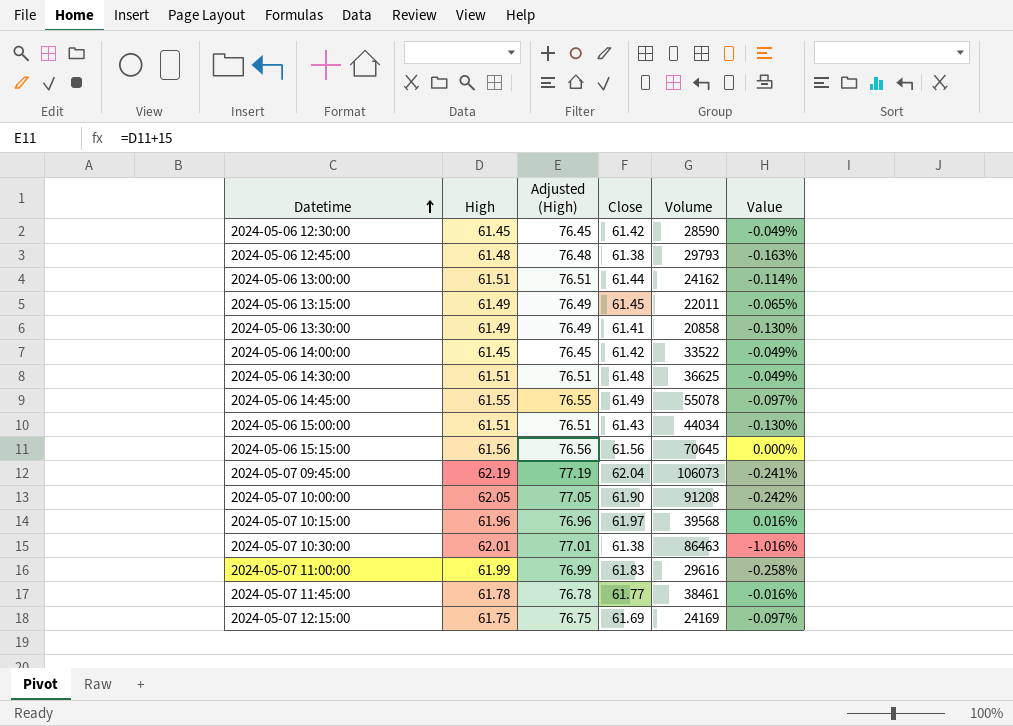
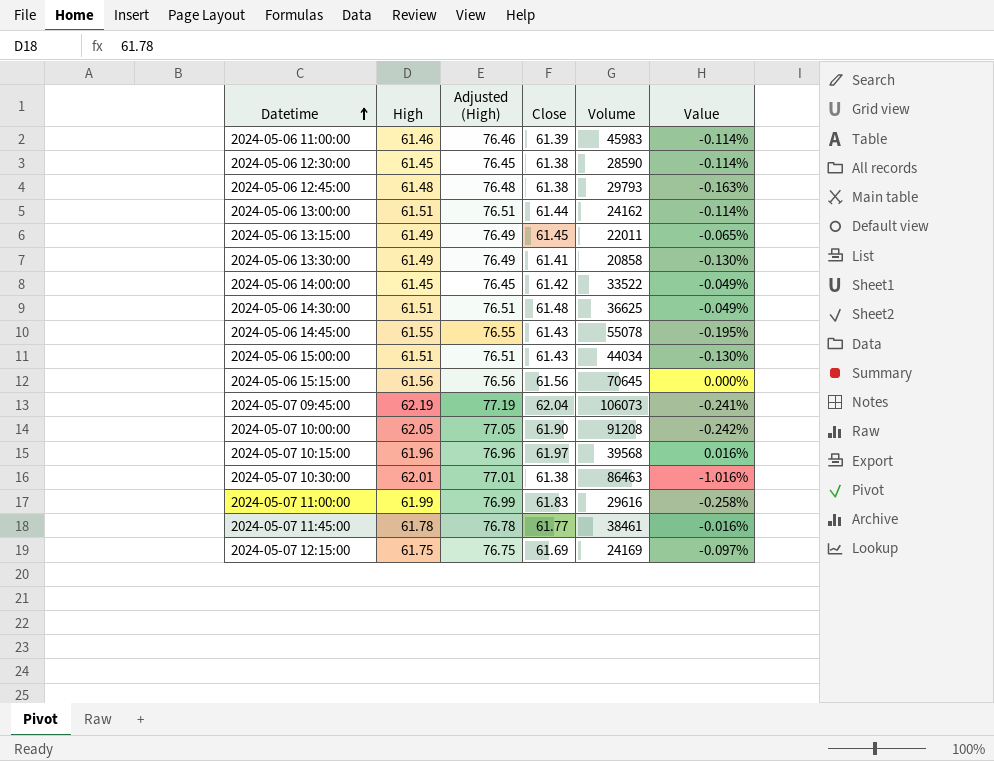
row 2024-05-06 11:00:00: none -> 61.46 | 76.46 | 61.39 | 45983 | -0.114%
2024-05-06 12:30:00 | Close: 61.42 -> 61.38
2024-05-06 12:30:00 | Value: -0.049% -> -0.114%
2024-05-06 14:45:00 | Close: 61.49 -> 61.43
2024-05-06 14:45:00 | Value: -0.097% -> -0.195%

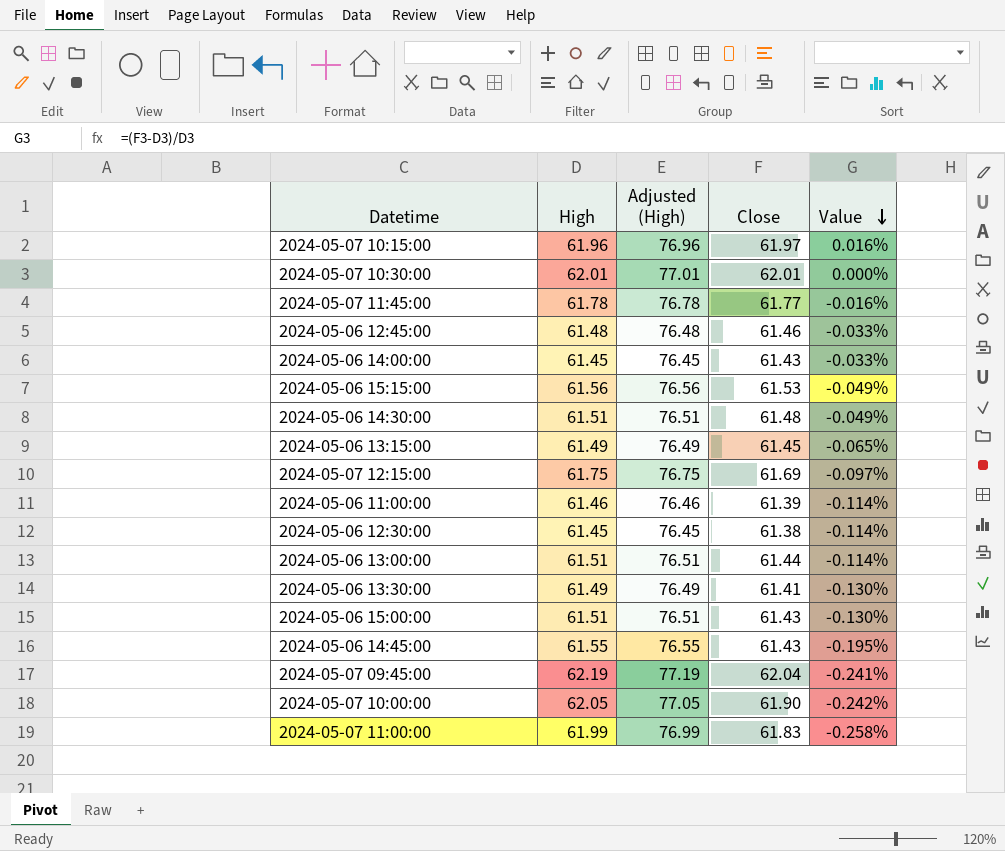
row order: Datetime ascending -> Value descending
column Volume | position: 5 -> none
2024-05-07 10:30:00 | Close: 61.38 -> 62.01
2024-05-07 10:30:00 | Value: -1.016% -> 0.000%
2024-05-06 12:45:00 | Close: 61.38 -> 61.46
2024-05-06 12:45:00 | Value: -0.163% -> -0.033%
2024-05-06 14:00:00 | Close: 61.42 -> 61.43
2024-05-06 14:00:00 | Value: -0.049% -> -0.033%
2024-05-06 15:15:00 | Close: 61.56 -> 61.53
2024-05-06 15:15:00 | Value: 0.000% -> -0.049%

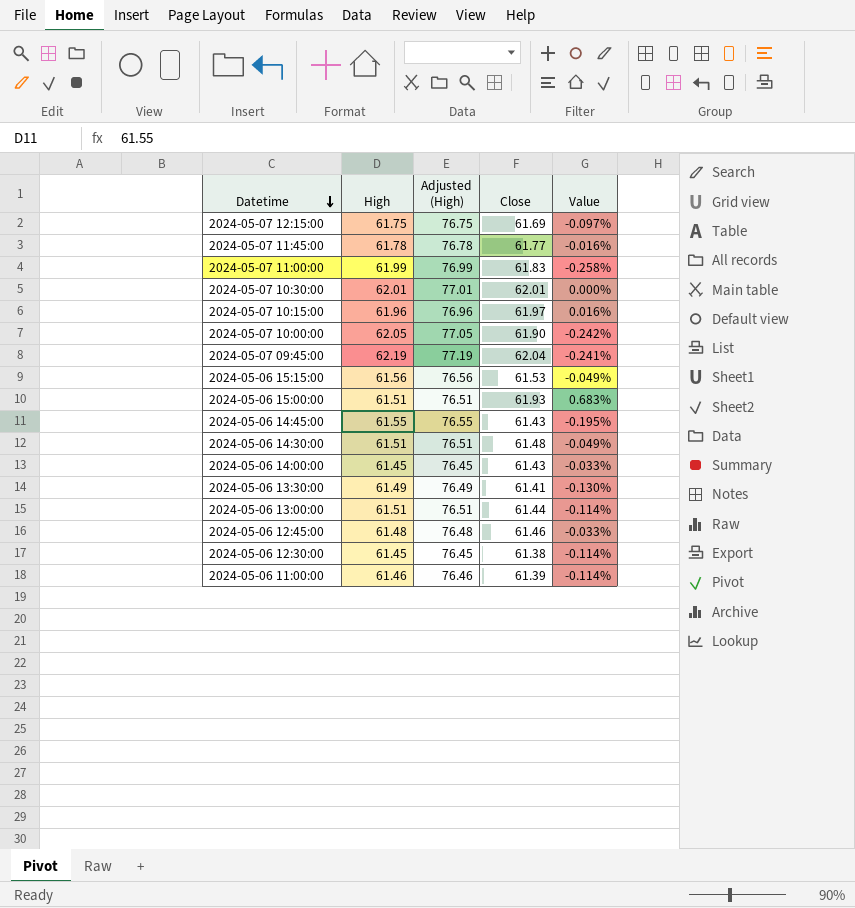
row order: Value descending -> Datetime descending
row 2024-05-06 13:15:00: 61.49 | 76.49 | 61.45 | -0.065% -> none
2024-05-06 15:00:00 | Close: 61.43 -> 61.93
2024-05-06 15:00:00 | Value: -0.130% -> 0.683%

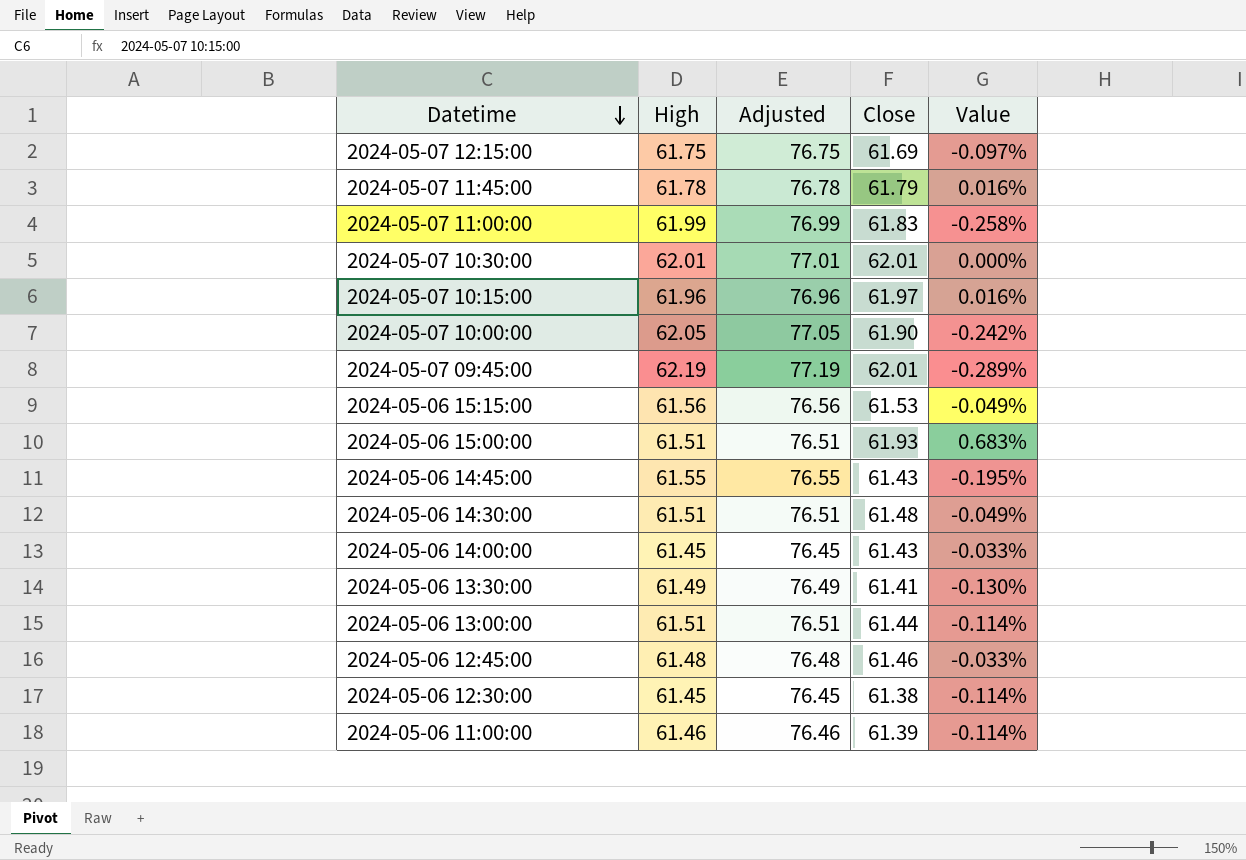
column name: Adjusted (High) -> Adjusted
2024-05-07 11:45:00 | Close: 61.77 -> 61.79
2024-05-07 11:45:00 | Value: -0.016% -> 0.016%
2024-05-07 09:45:00 | Close: 62.04 -> 62.01
2024-05-07 09:45:00 | Value: -0.241% -> -0.289%

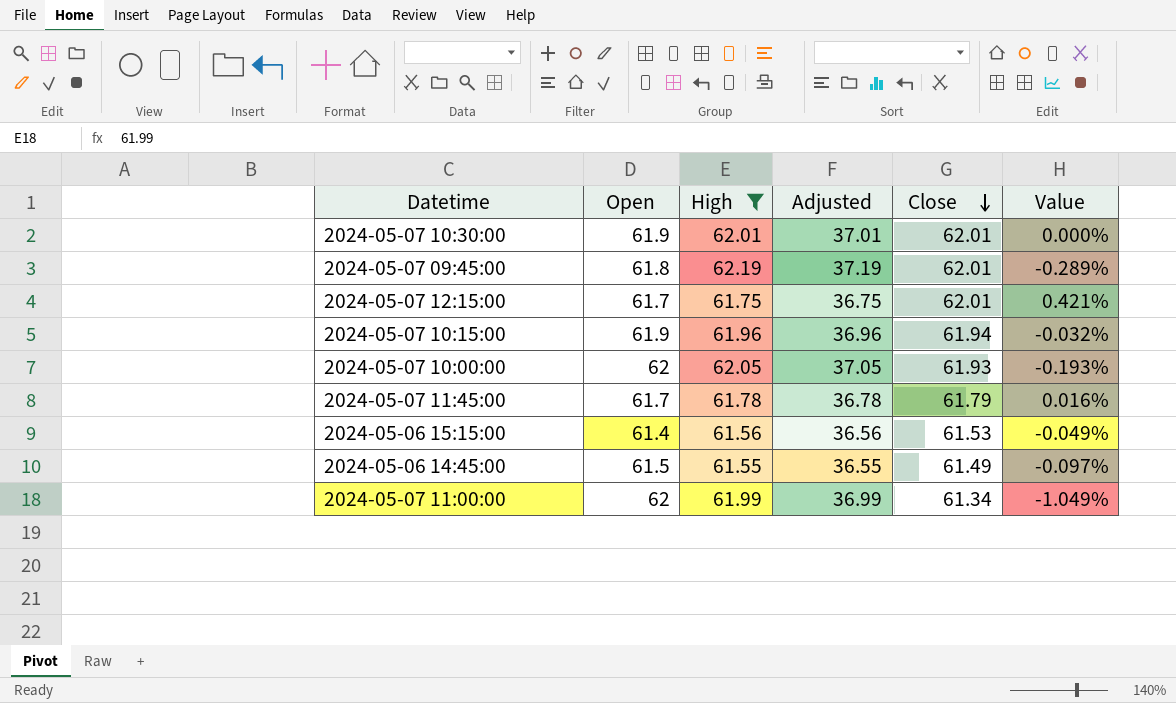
filter: none -> High >= 61.55
row order: Datetime descending -> Close descending
column Open | position: none -> 2
column Adjusted | formula: [High] + 15 -> [High] - 25
2024-05-07 12:15:00 | Close: 61.69 -> 62.01
2024-05-07 12:15:00 | Value: -0.097% -> 0.421%
2024-05-07 10:15:00 | Close: 61.97 -> 61.94
2024-05-07 10:15:00 | Value: 0.016% -> -0.032%
2024-05-07 10:00:00 | Close: 61.90 -> 61.93
2024-05-07 10:00:00 | Value: -0.242% -> -0.193%
2024-05-06 14:45:00 | Close: 61.43 -> 61.49
2024-05-06 14:45:00 | Value: -0.195% -> -0.097%
2024-05-07 11:00:00 | Close: 61.83 -> 61.34
2024-05-07 11:00:00 | Value: -0.258% -> -1.049%

